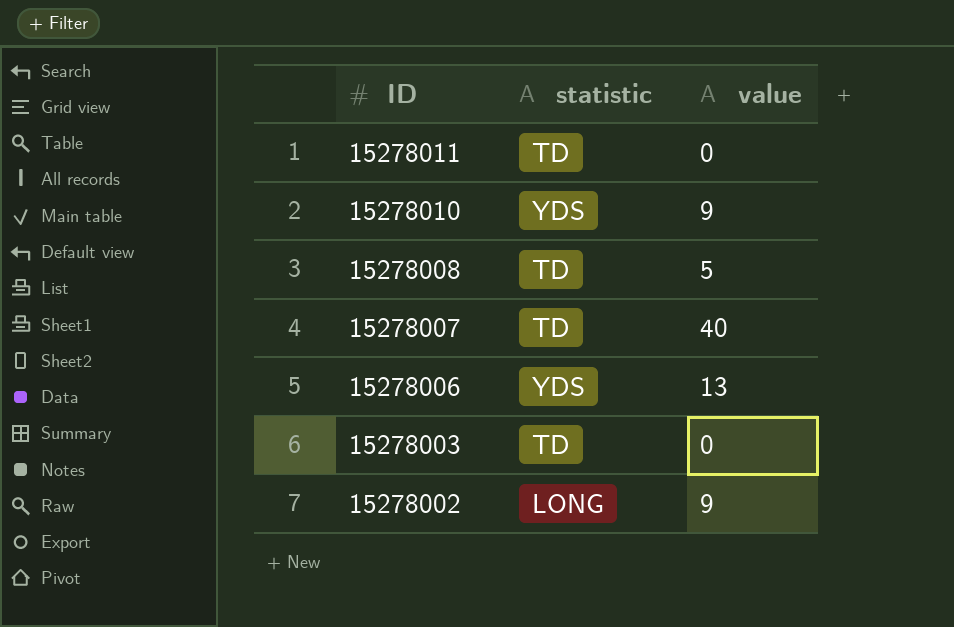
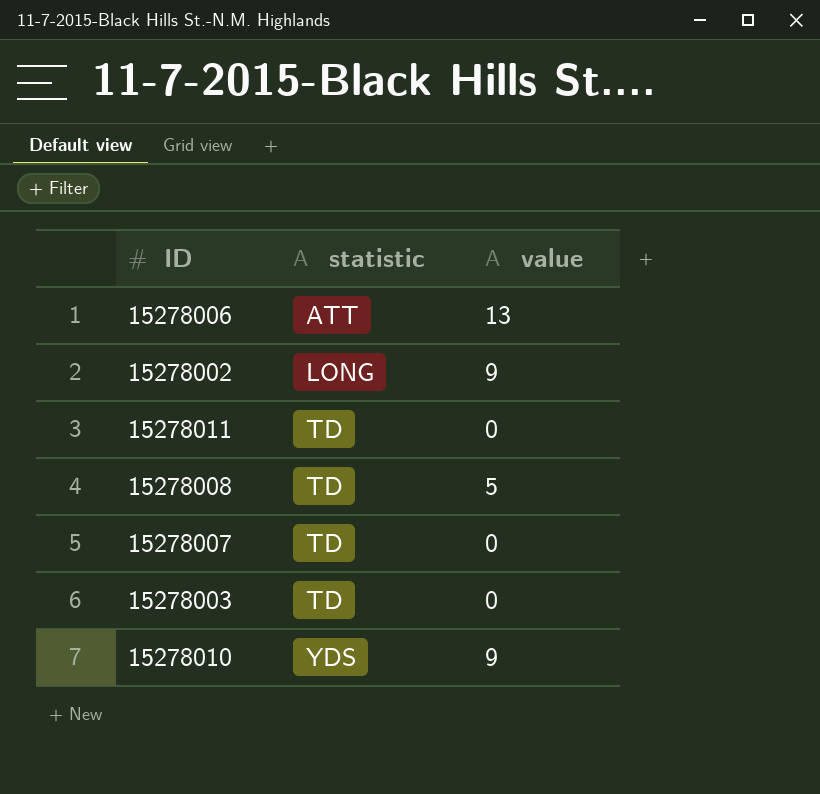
row order: ID descending -> statistic ascending
15278006 | statistic: YDS -> ATT
15278007 | value: 40 -> 0

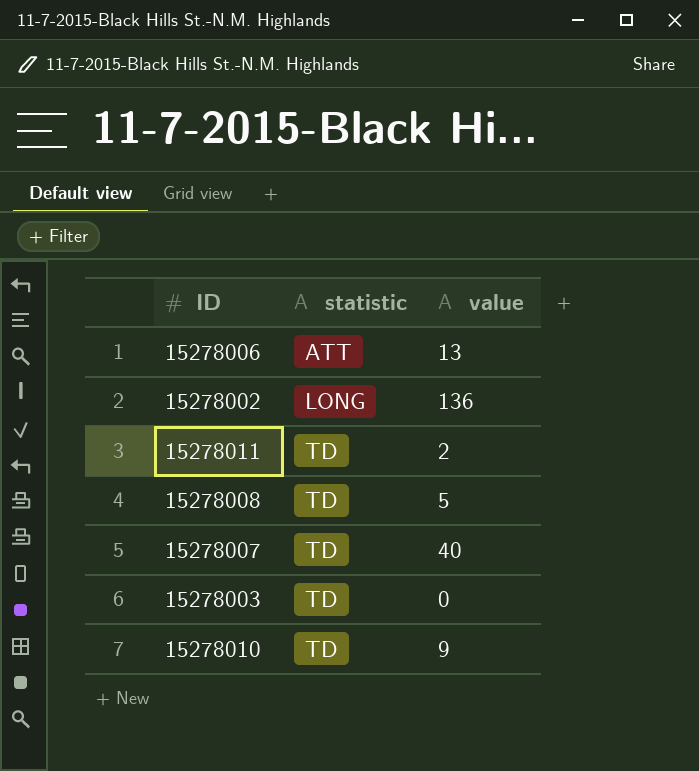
15278002 | value: 9 -> 136
15278011 | value: 0 -> 2
15278007 | value: 0 -> 40
15278010 | statistic: YDS -> TD

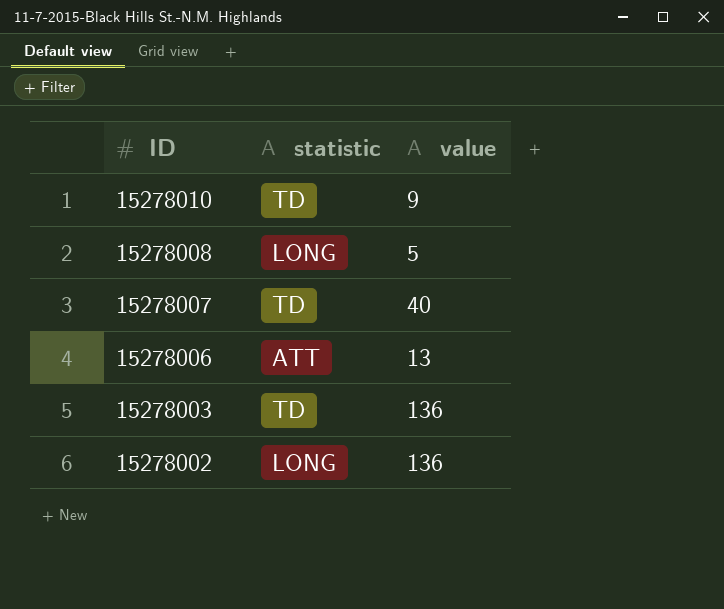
row order: statistic ascending -> ID descending
row 15278011: TD | 2 -> none
15278008 | statistic: TD -> LONG
15278003 | value: 0 -> 136

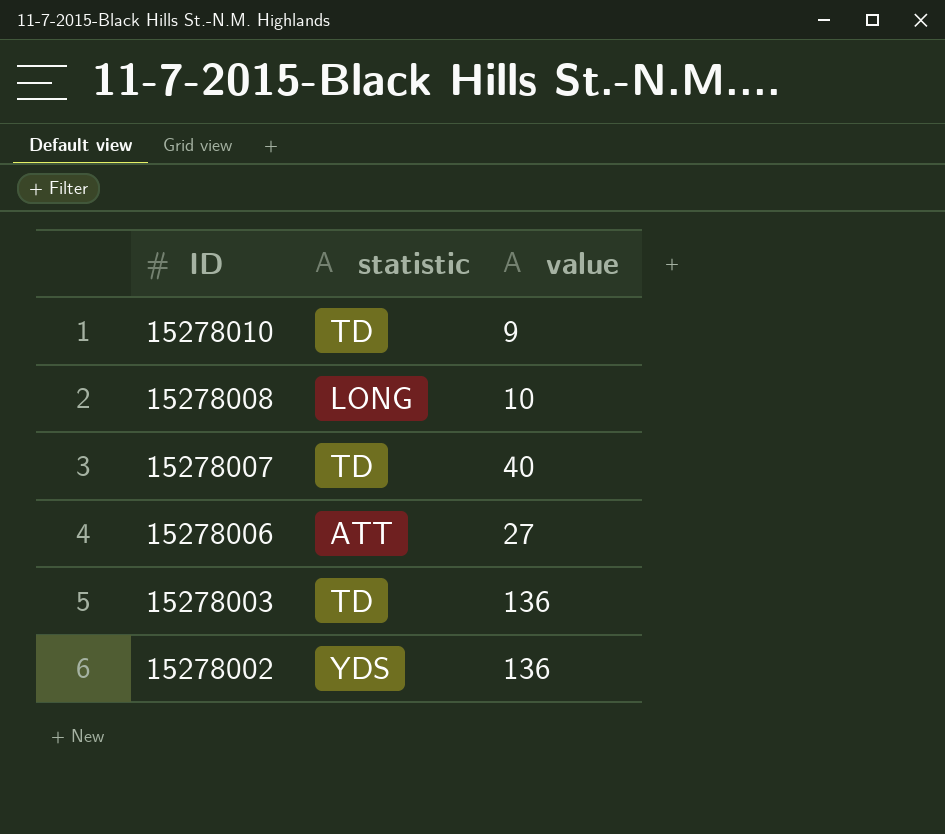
15278008 | value: 5 -> 10
15278006 | value: 13 -> 27
15278002 | statistic: LONG -> YDS

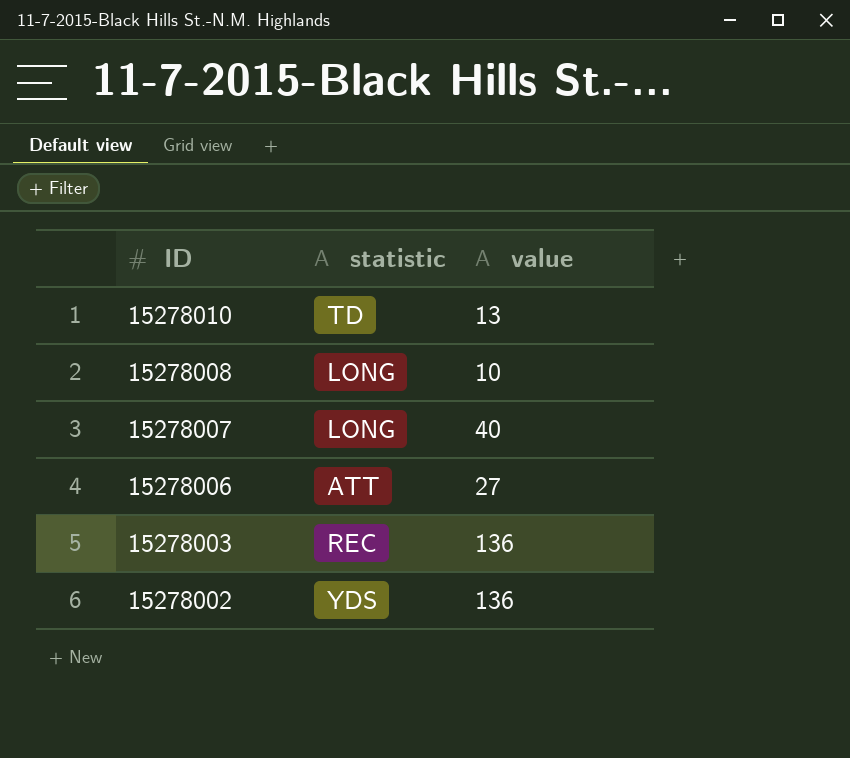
15278010 | value: 9 -> 13
15278007 | statistic: TD -> LONG
15278003 | statistic: TD -> REC

